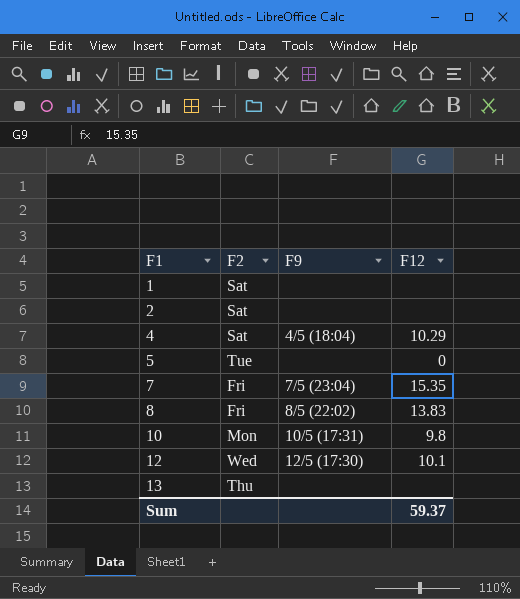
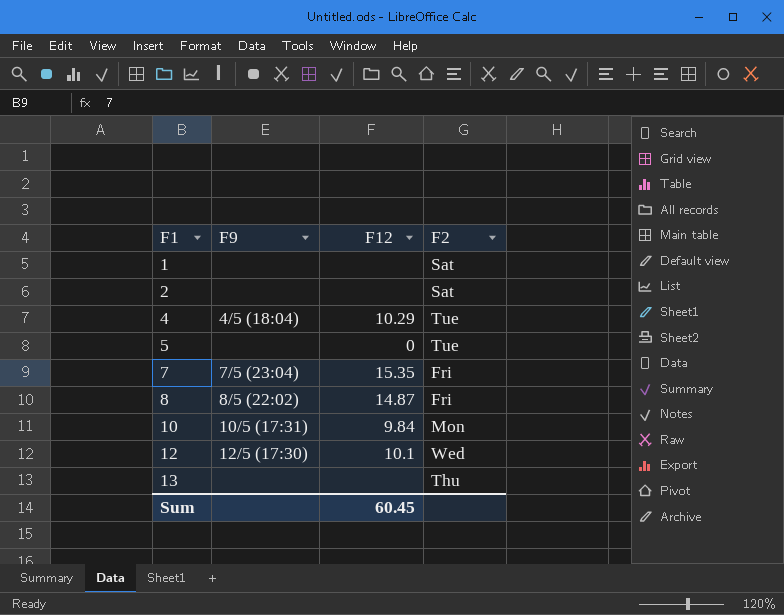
column F2 | position: 2 -> 4
4 | F2: Sat -> Tue
8 | F12: 13.83 -> 14.87
10 | F12: 9.8 -> 9.84
Sum | F12: 59.37 -> 60.45

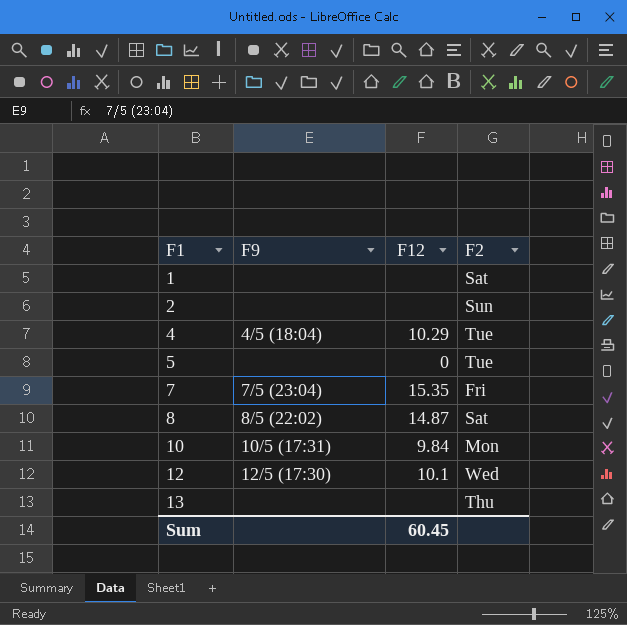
2 | F2: Sat -> Sun
8 | F2: Fri -> Sat

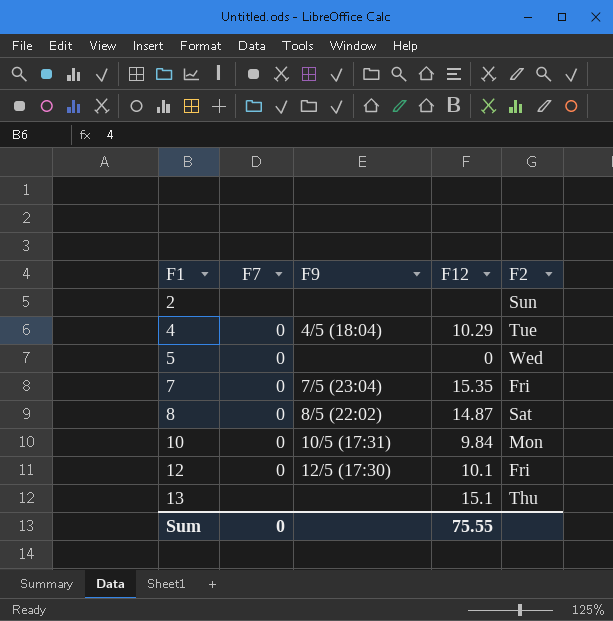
column F7 | position: none -> 2
row 1: none | none | Sat -> none
5 | F2: Tue -> Wed
12 | F2: Wed -> Fri
13 | F12: none -> 15.1
Sum | F12: 60.45 -> 75.55

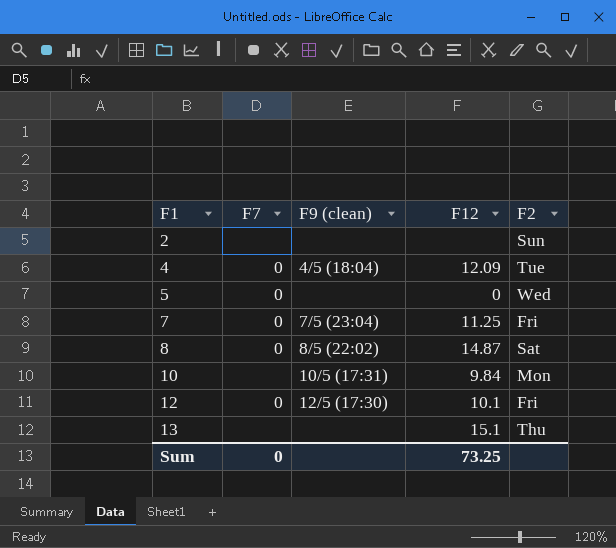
column name: F9 -> F9 (clean)
4 | F12: 10.29 -> 12.09
7 | F12: 15.35 -> 11.25
10 | F7: 0 -> none
Sum | F12: 75.55 -> 73.25

